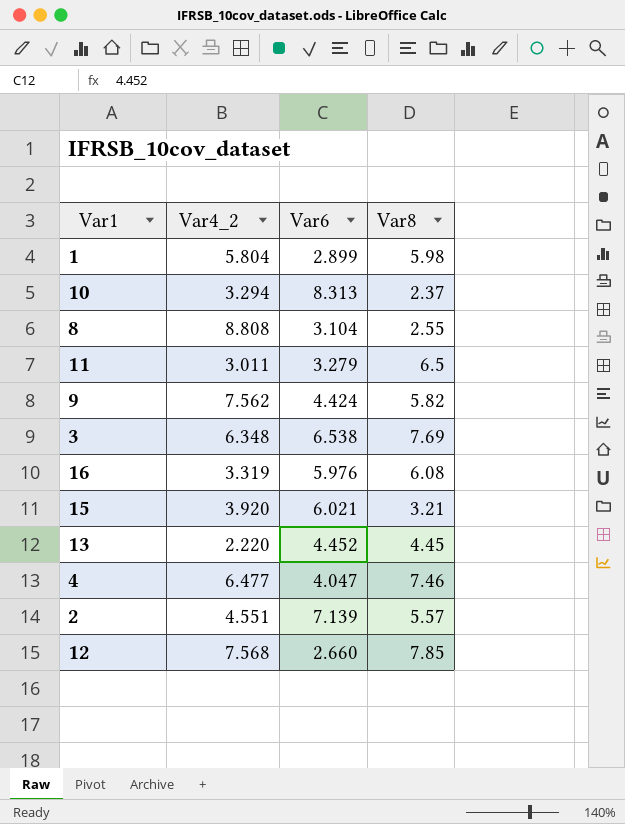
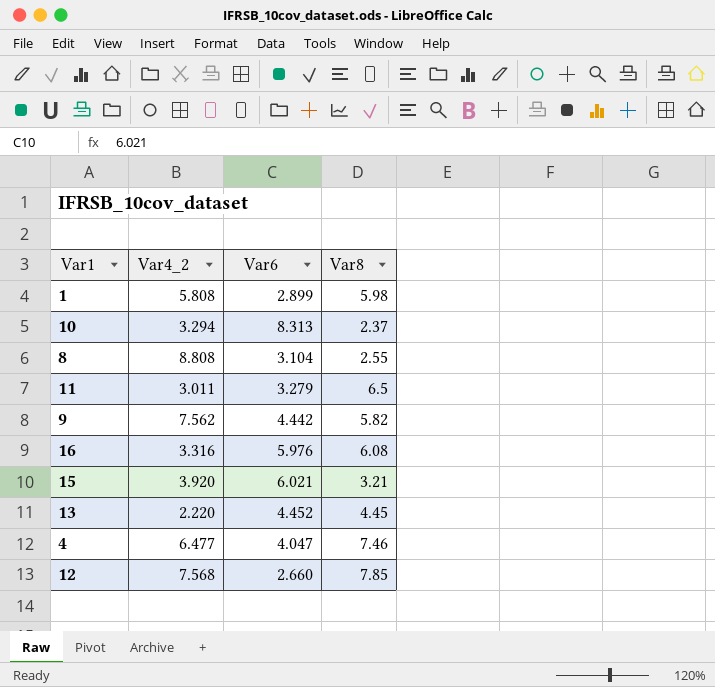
row 3: 6.348 | 6.538 | 7.69 -> none
row 2: 4.551 | 7.139 | 5.57 -> none
1 | Var4_2: 5.804 -> 5.808
9 | Var6: 4.424 -> 4.442
16 | Var4_2: 3.319 -> 3.316

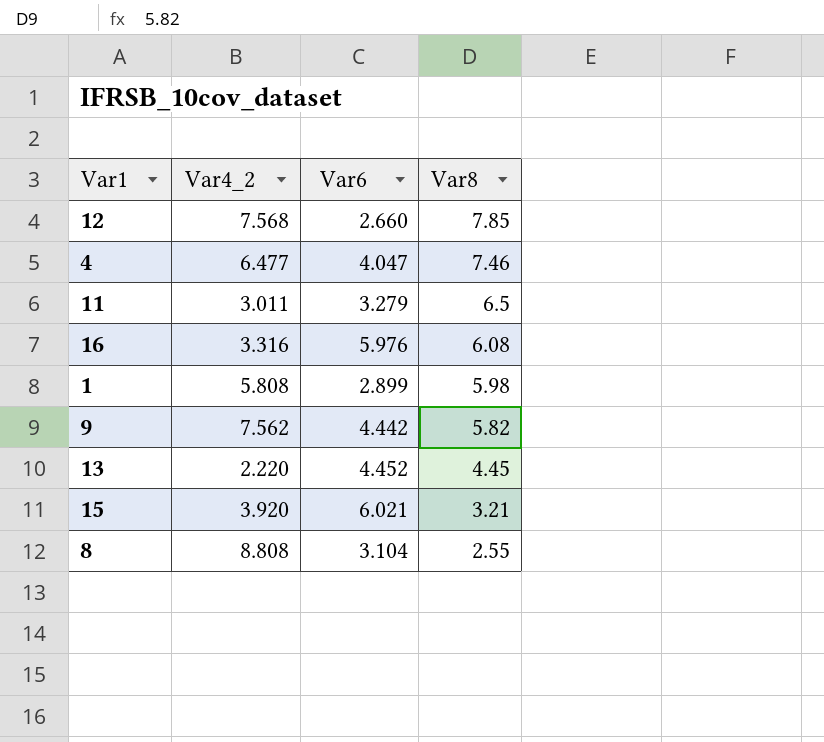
row order: none -> Var8 descending
row 10: 3.294 | 8.313 | 2.37 -> none

